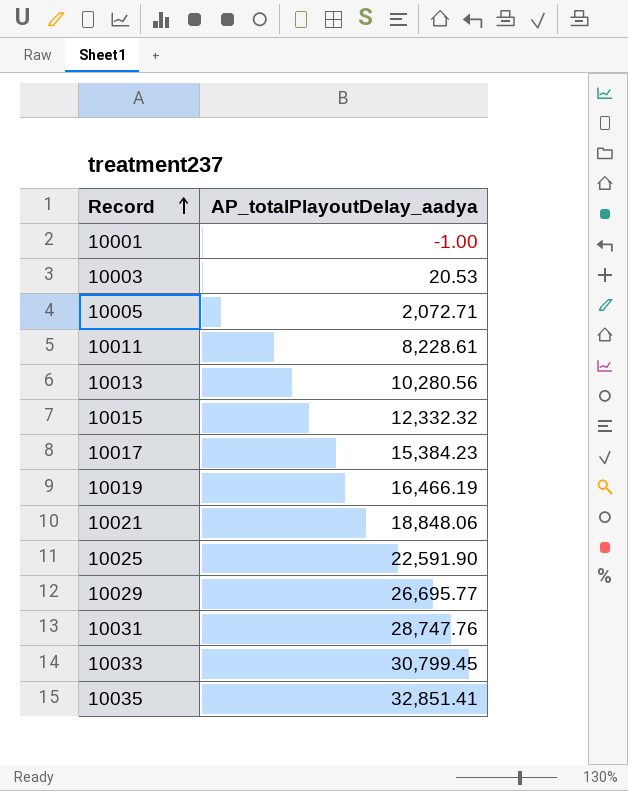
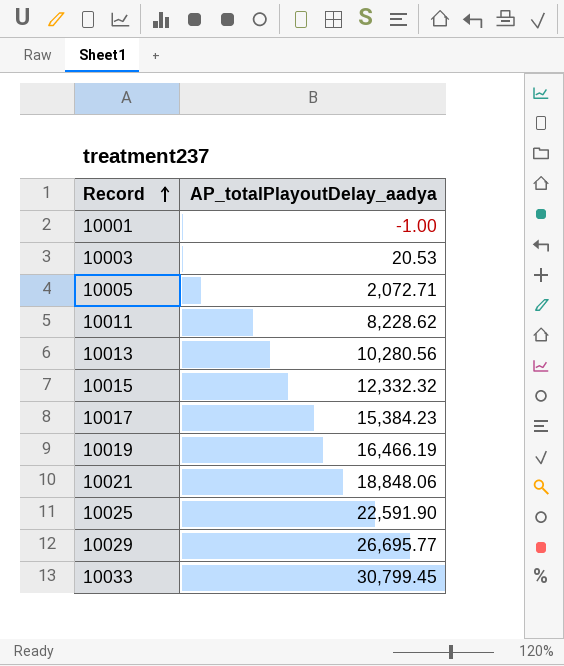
row 10031: 28,747.76 -> none
row 10035: 32,851.41 -> none
10011 | AP_totalPlayoutDelay_aadya: 8,228.61 -> 8,228.62

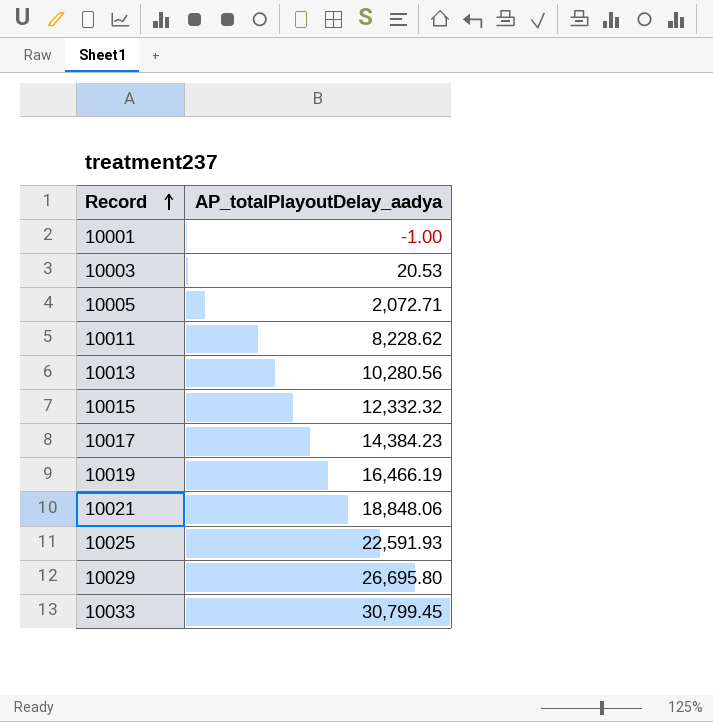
10017 | AP_totalPlayoutDelay_aadya: 15,384.23 -> 14,384.23
10025 | AP_totalPlayoutDelay_aadya: 22,591.90 -> 22,591.93
10029 | AP_totalPlayoutDelay_aadya: 26,695.77 -> 26,695.80

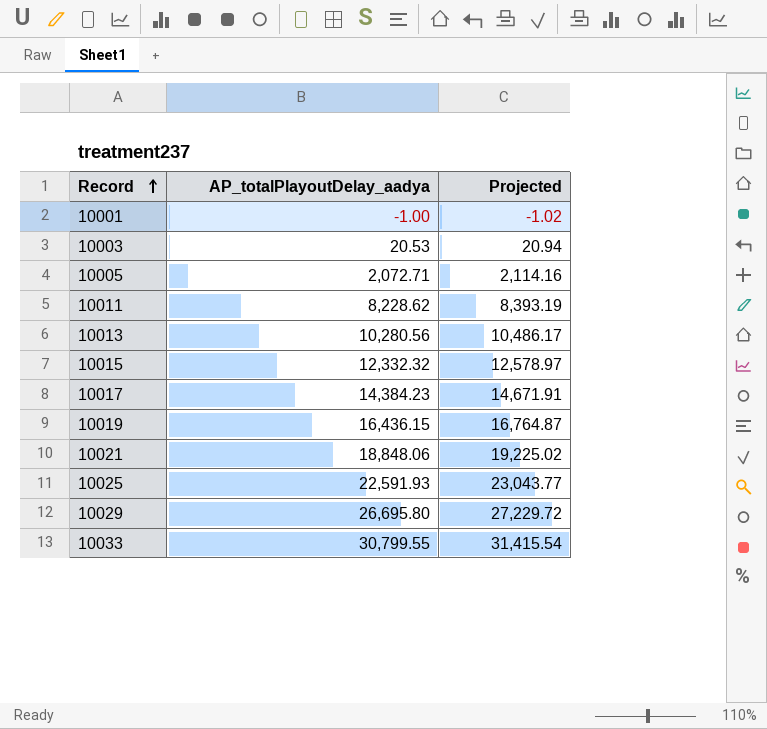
column Projected | formula: none -> [AP_totalPlayoutDelay_aadya] * 1.02
10019 | AP_totalPlayoutDelay_aadya: 16,466.19 -> 16,436.15
10033 | AP_totalPlayoutDelay_aadya: 30,799.45 -> 30,799.55

